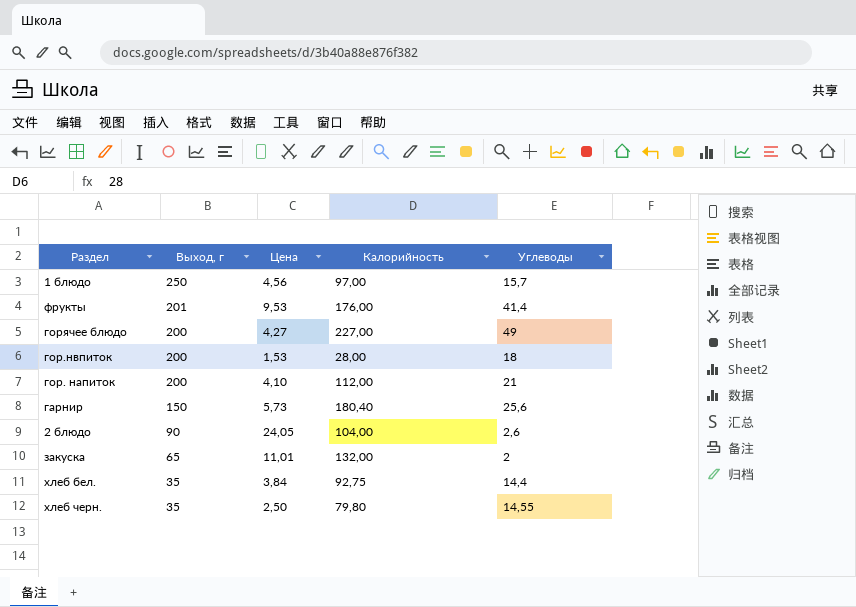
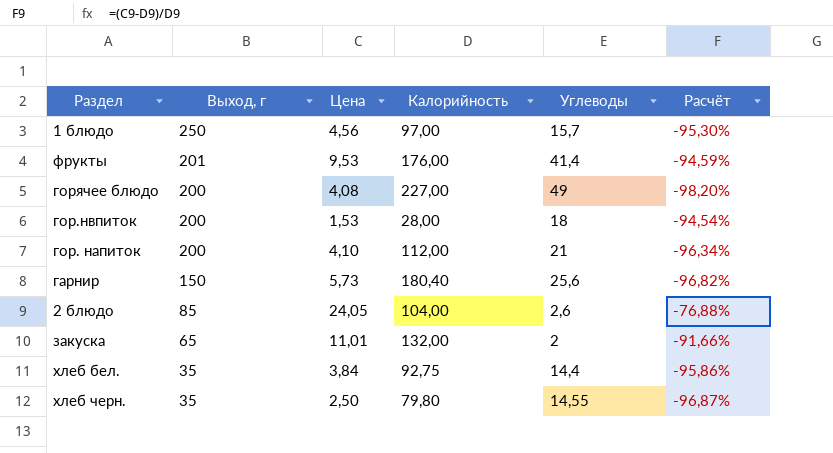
column Расчёт | formula: none -> ([Цена] - [Калорийность]) / [Калорийность]
горячее блюдо | Цена: 4,27 -> 4,08
2 блюдо | Выход, г: 90 -> 85

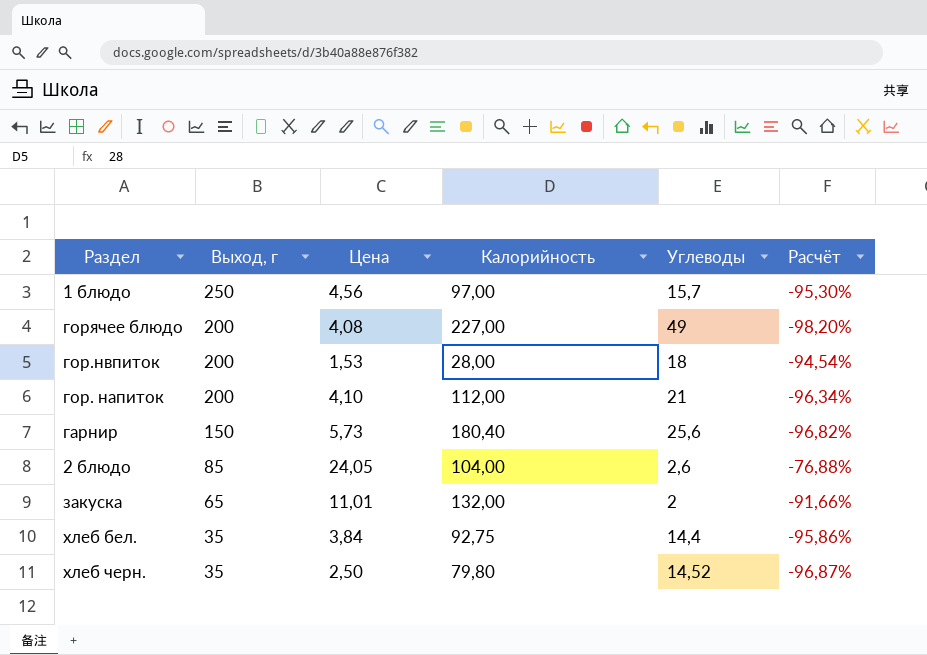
row фрукты: 201 | 9,53 | 176,00 | 41,4 | -94,59% -> none
хлеб черн. | Углеводы: 14,55 -> 14,52

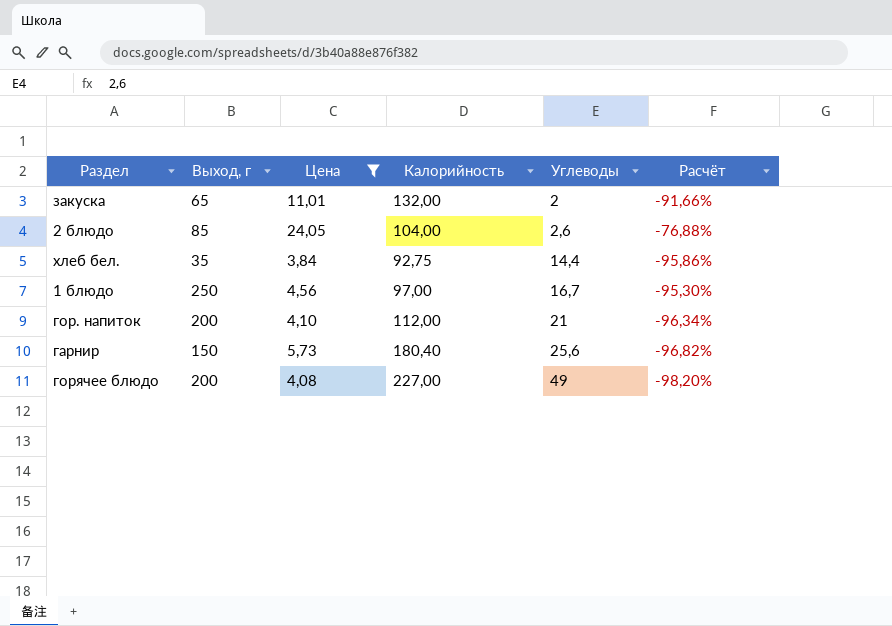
filter: none -> Цена >= 3,84
row order: Выход, г descending -> Углеводы ascending
1 блюдо | Углеводы: 15,7 -> 16,7

